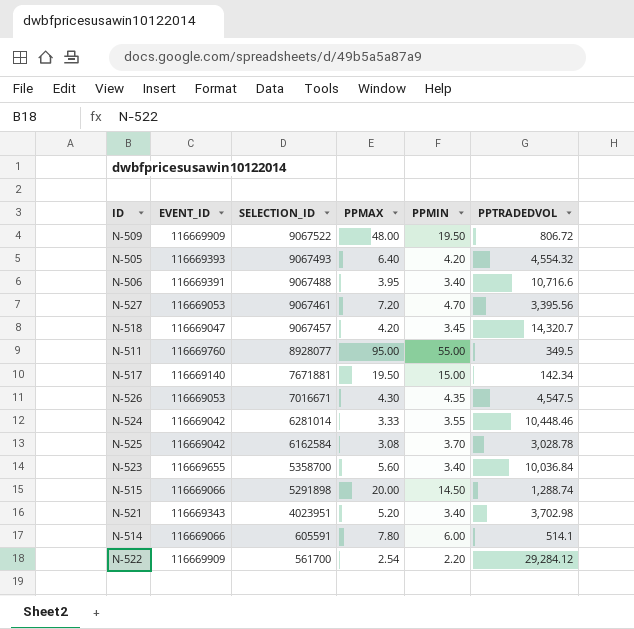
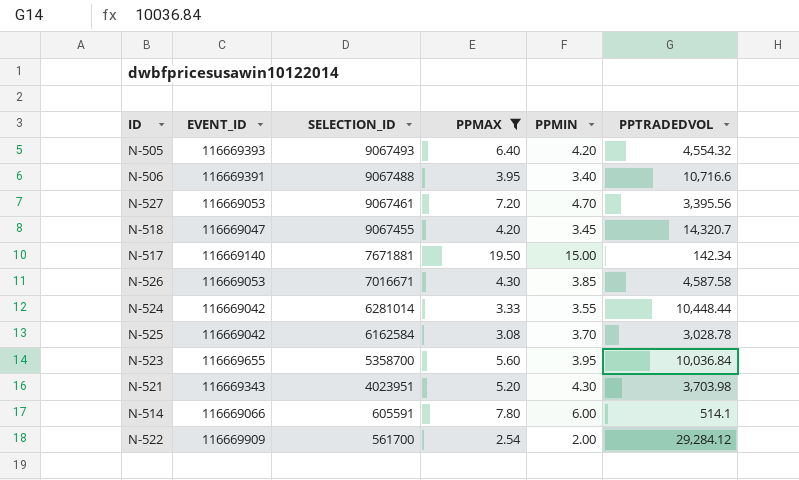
filter: none -> PPMAX <= 19.50
N-518 | SELECTION_ID: 9067457 -> 9067455
N-526 | PPMIN: 4.35 -> 3.85
N-526 | PPTRADEDVOL: 4,547.5 -> 4,587.58
N-524 | PPTRADEDVOL: 10,448.46 -> 10,448.44
N-523 | PPMIN: 3.40 -> 3.95
N-521 | PPMIN: 3.40 -> 4.30
N-521 | PPTRADEDVOL: 3,702.98 -> 3,703.98
N-522 | PPMIN: 2.20 -> 2.00

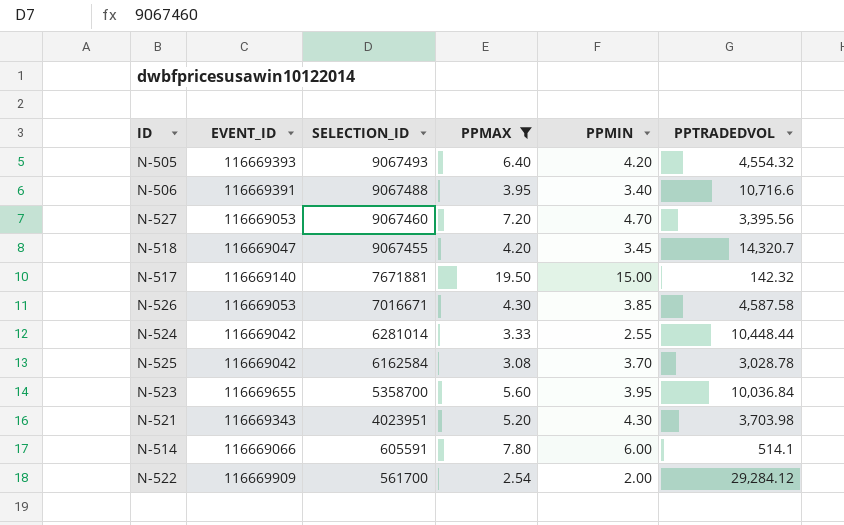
N-527 | SELECTION_ID: 9067461 -> 9067460
N-517 | PPTRADEDVOL: 142.34 -> 142.32
N-524 | PPMIN: 3.55 -> 2.55

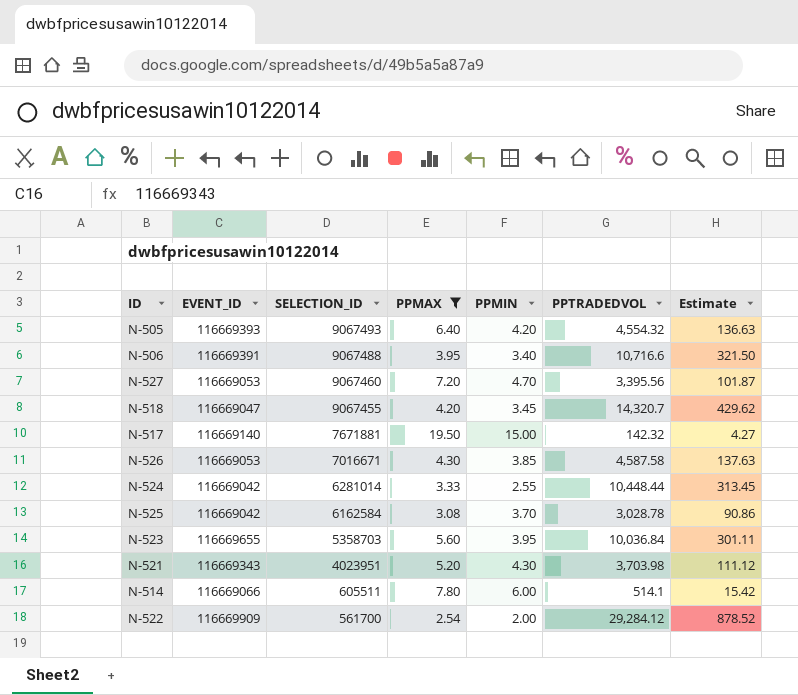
column Estimate | formula: none -> [PPTRADEDVOL] * 0.03
N-523 | SELECTION_ID: 5358700 -> 5358703
N-514 | SELECTION_ID: 605591 -> 605511

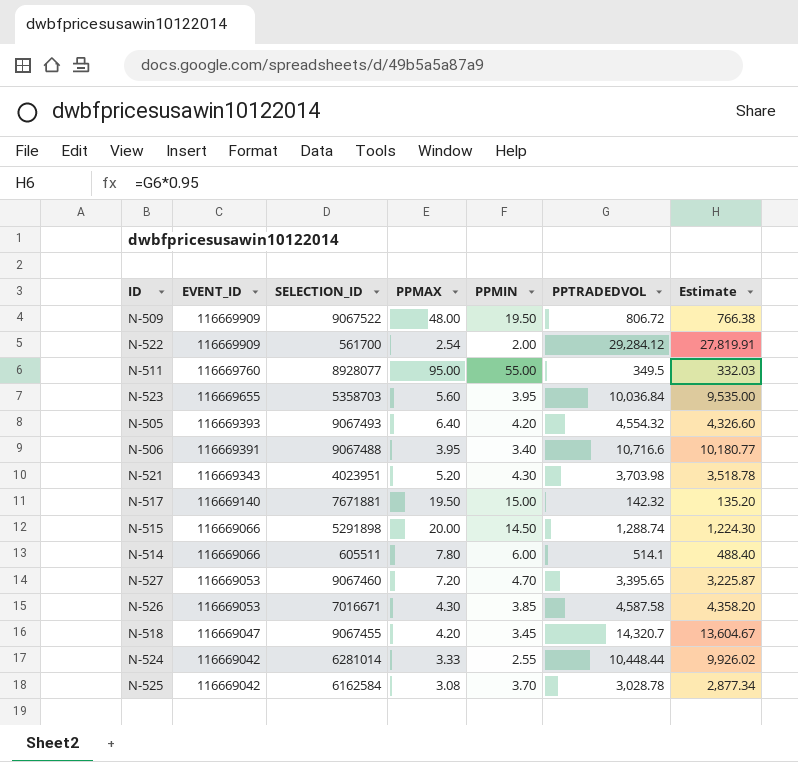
filter: PPMAX <= 19.50 -> none
row order: SELECTION_ID descending -> EVENT_ID descending
column Estimate | formula: [PPTRADEDVOL] * 0.03 -> [PPTRADEDVOL] * 0.95
N-527 | PPTRADEDVOL: 3,395.56 -> 3,395.65

